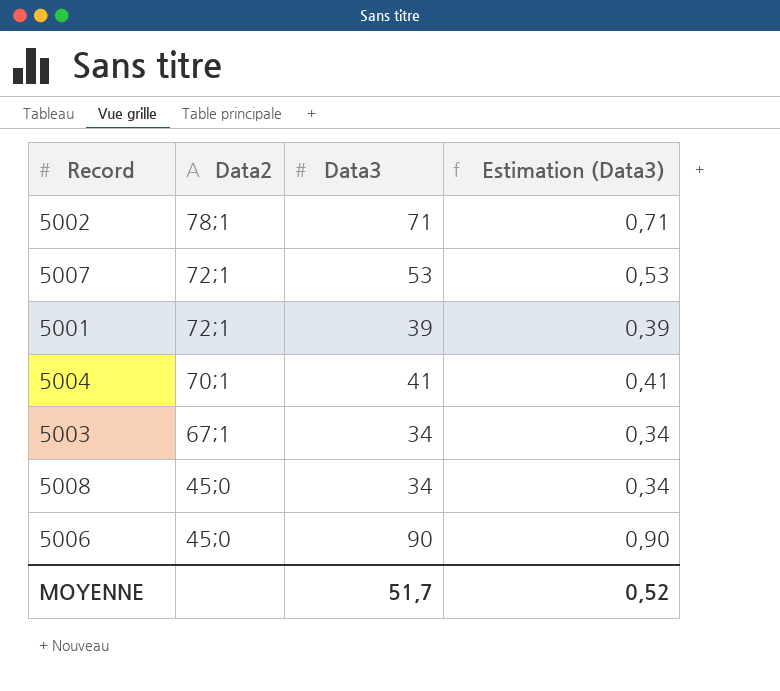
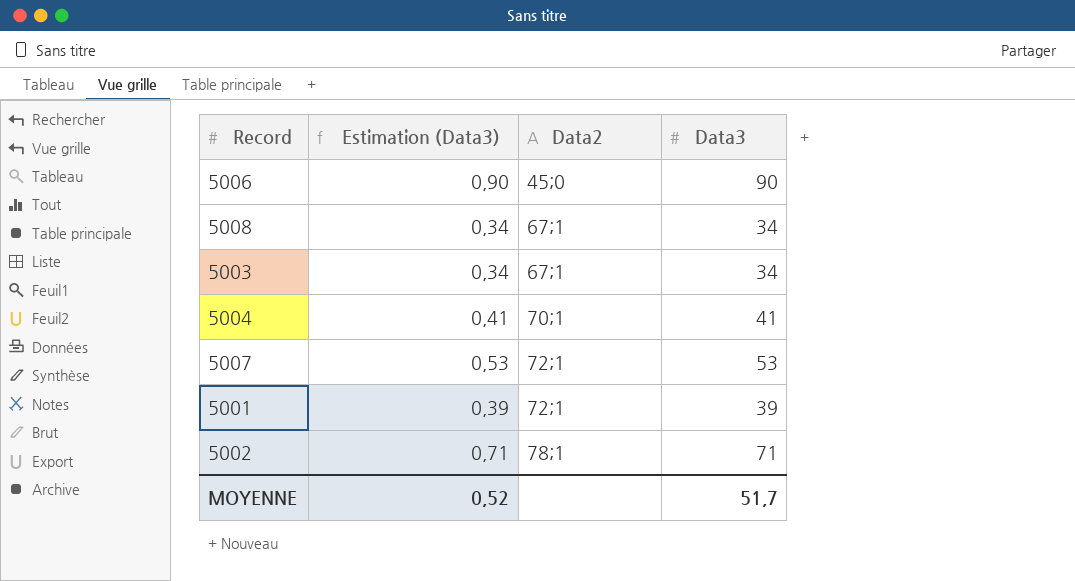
row order: Data2 descending -> Data2 ascending
column Estimation (Data3) | position: 4 -> 2
5008 | Data2: 45;0 -> 67;1

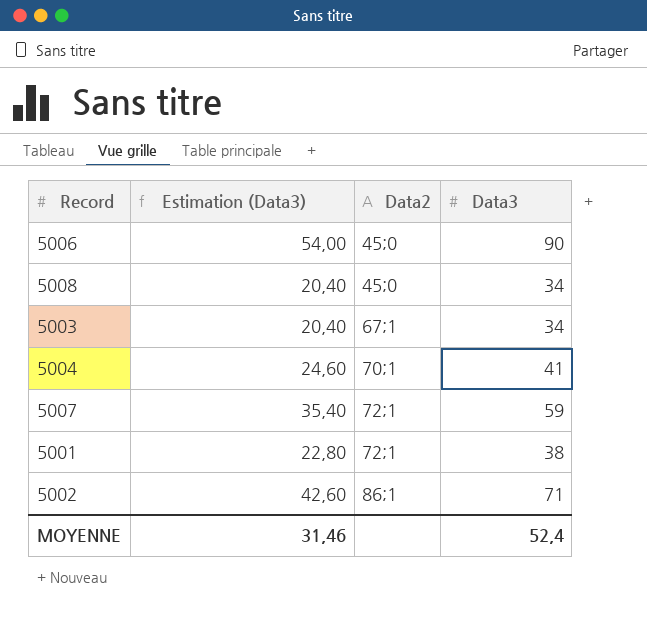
column Estimation (Data3) | formula: [Data3] * 0,01 -> [Data3] * 0,6
5008 | Data2: 67;1 -> 45;0
5007 | Data3: 53 -> 59
5001 | Data3: 39 -> 38
5002 | Data2: 78;1 -> 86;1
MOYENNE | Estimation (Data3): 0,52 -> 31,46
MOYENNE | Data3: 51,7 -> 52,4

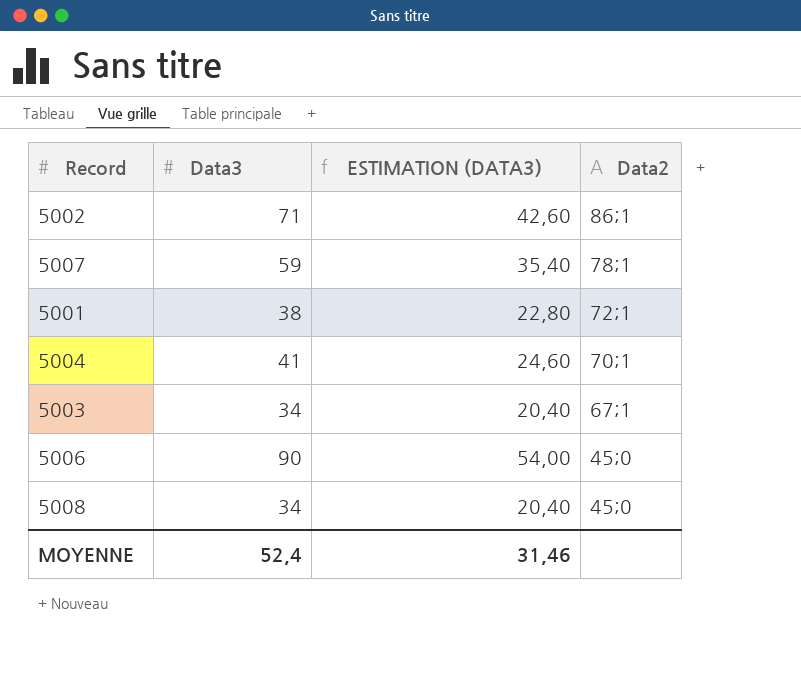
row order: Data2 ascending -> Data2 descending
column Data3 | position: 4 -> 2
column name: Estimation (Data3) -> ESTIMATION (DATA3)
5007 | Data2: 72;1 -> 78;1

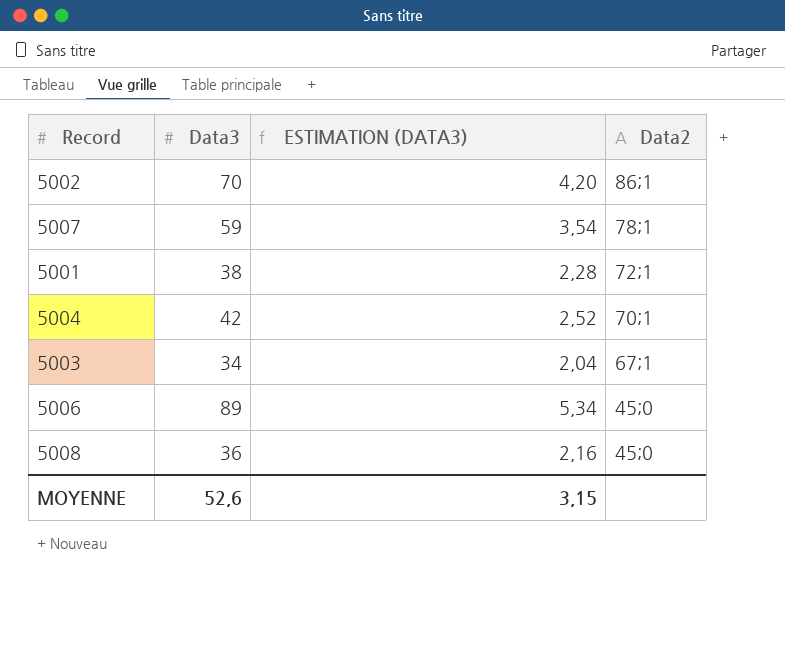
column ESTIMATION (DATA3) | formula: [Data3] * 0,6 -> [Data3] * 0,06
5002 | Data3: 71 -> 70
5004 | Data3: 41 -> 42
5006 | Data3: 90 -> 89
5008 | Data3: 34 -> 36
MOYENNE | Data3: 52,4 -> 52,6
MOYENNE | ESTIMATION (DATA3): 31,46 -> 3,15

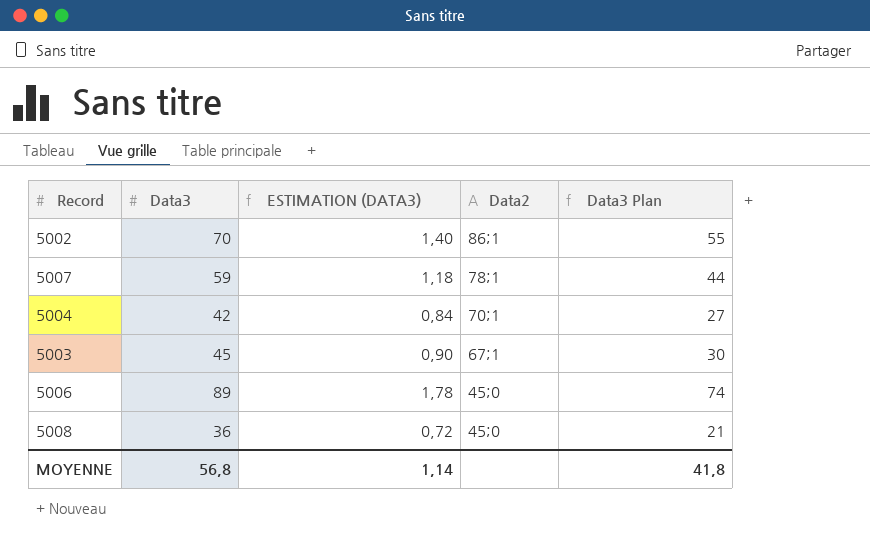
column ESTIMATION (DATA3) | formula: [Data3] * 0,06 -> [Data3] * 0,02
column Data3 Plan | formula: none -> [Data3] - 15
row 5001: 38 | 2,28 | 72;1 -> none
5003 | Data3: 34 -> 45
MOYENNE | Data3: 52,6 -> 56,8
MOYENNE | ESTIMATION (DATA3): 3,15 -> 1,14

